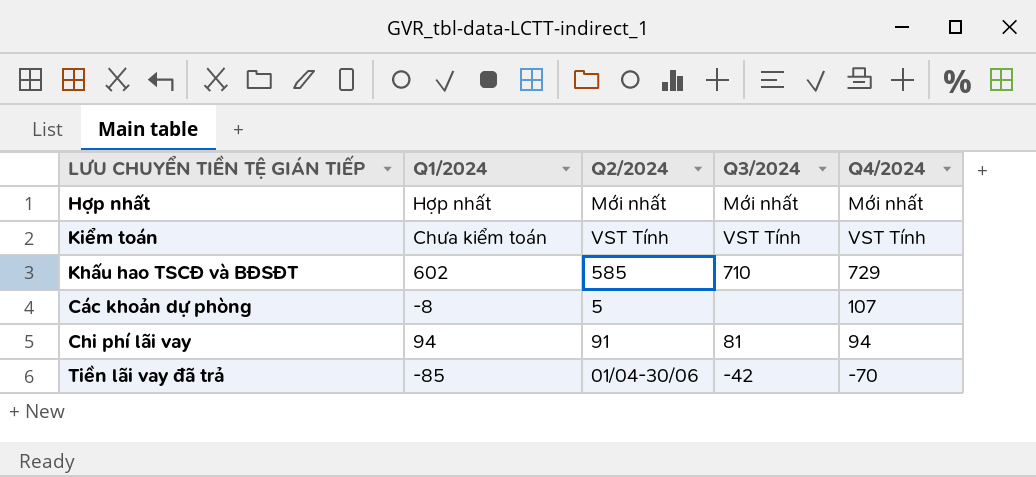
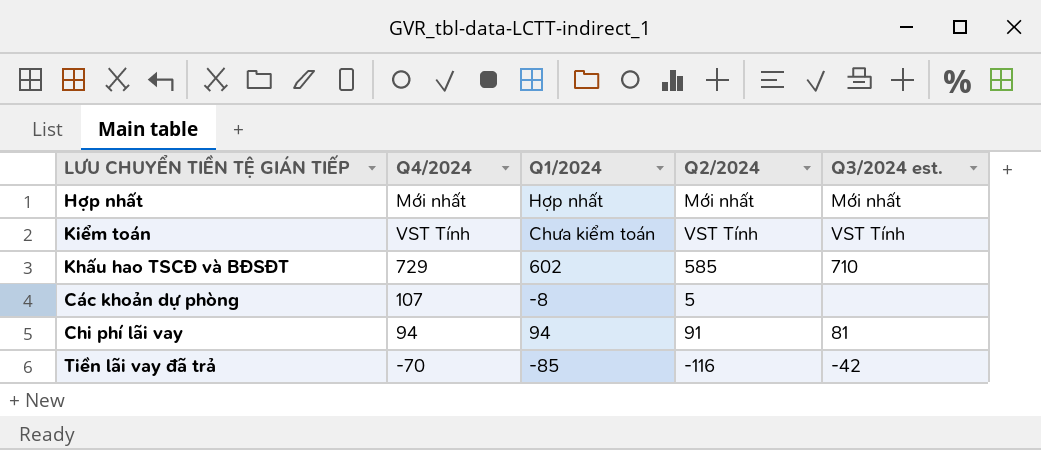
column Q4/2024 | position: 5 -> 2
column name: Q3/2024 -> Q3/2024 est.
Tiền lãi vay đã trả | Q2/2024: 01/04-30/06 -> -116

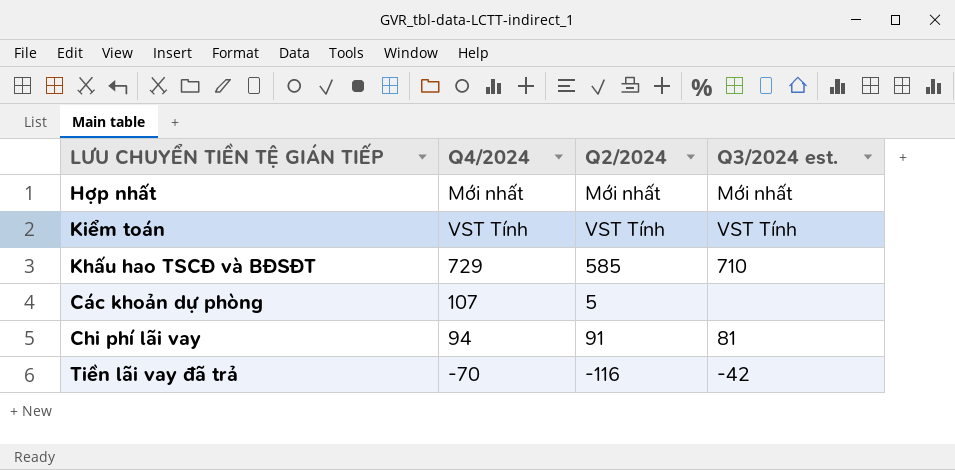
column Q1/2024 | position: 3 -> none

